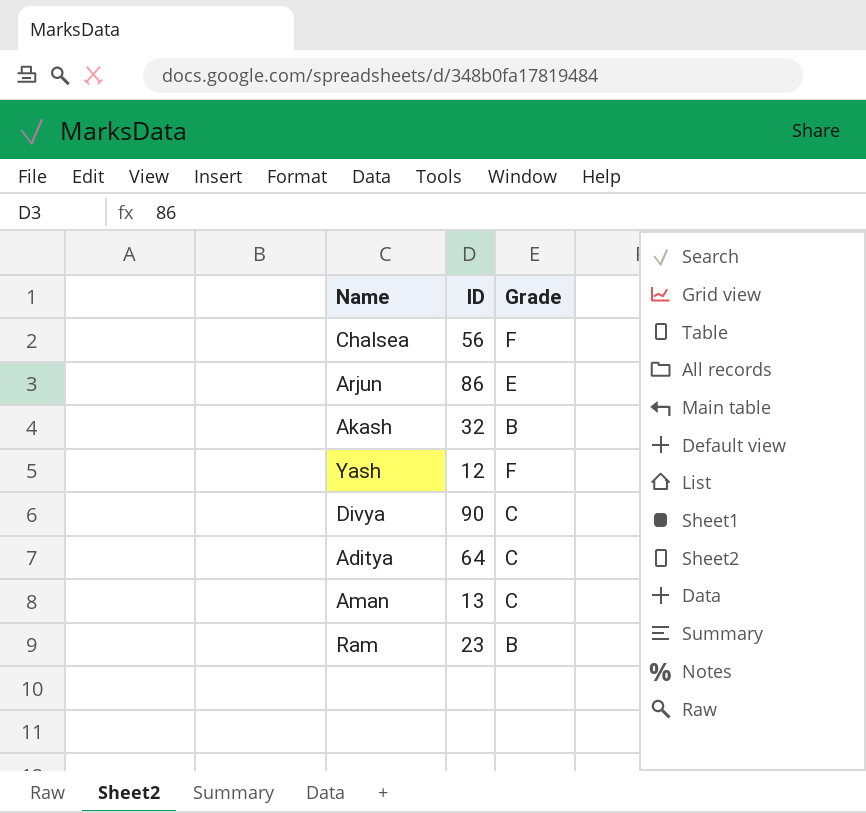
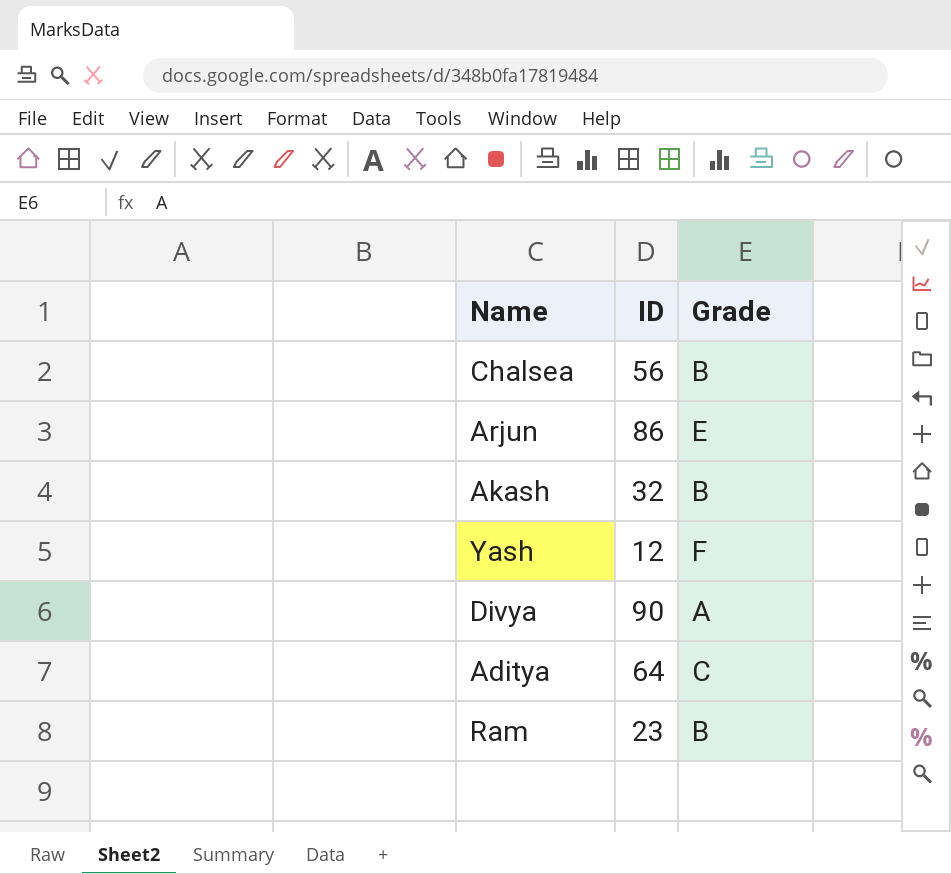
row Aman: 13 | C -> none
Chalsea | Grade: F -> B
Divya | Grade: C -> A

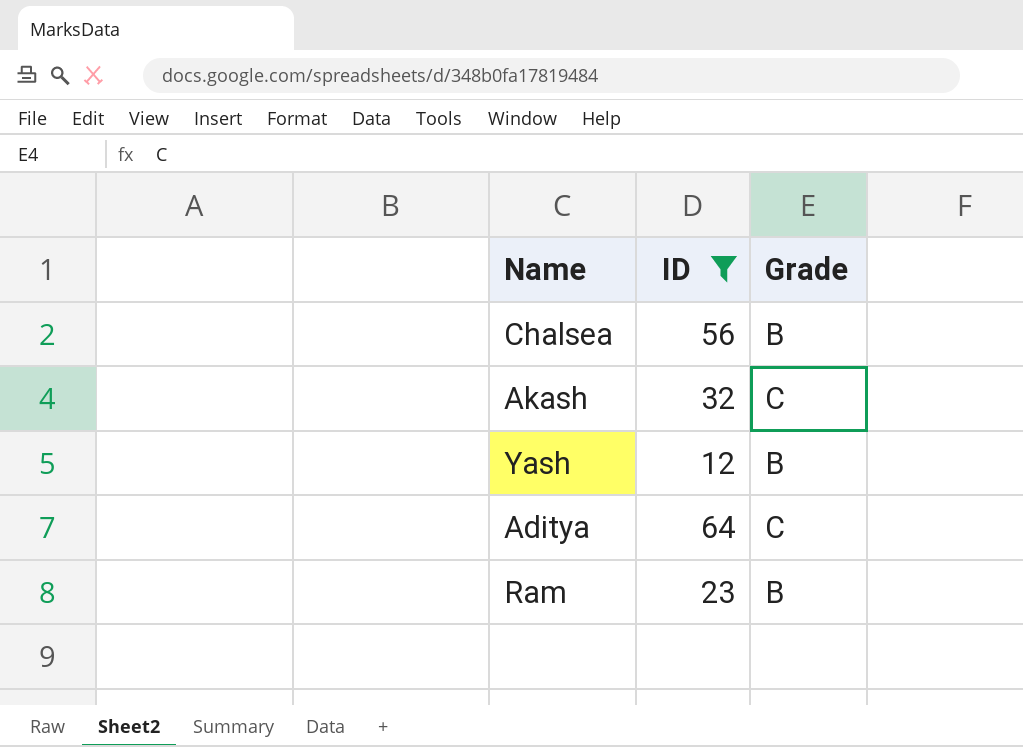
filter: none -> ID <= 64
Akash | Grade: B -> C
Yash | Grade: F -> B

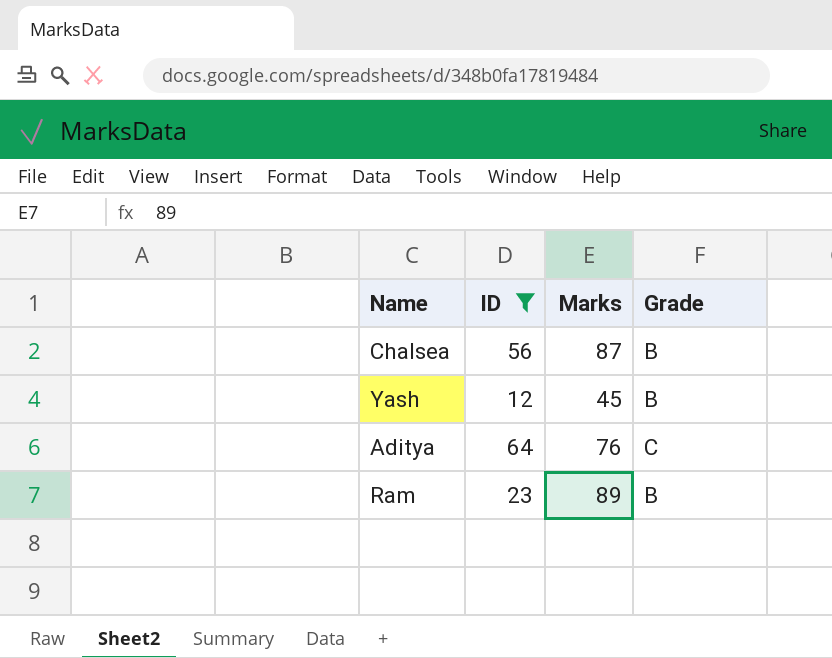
column Marks | position: none -> 3
row Akash: 32 | C -> none

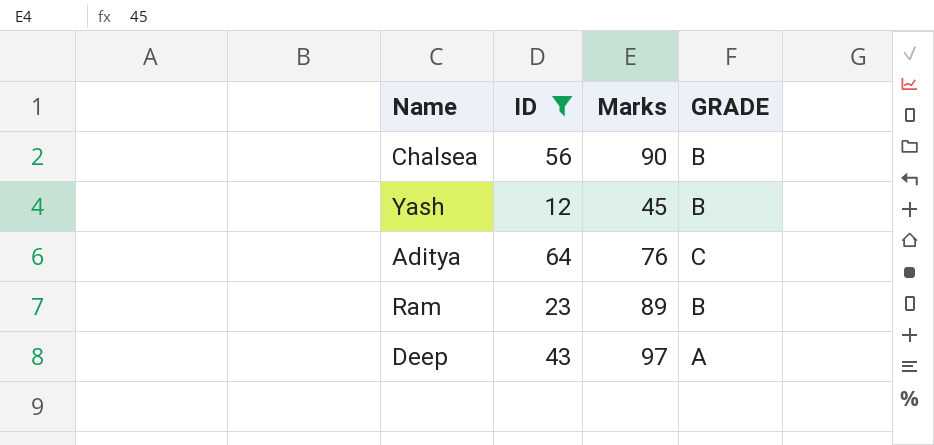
column name: Grade -> GRADE
Chalsea | Marks: 87 -> 90
row Deep: none -> 43 | 97 | A

